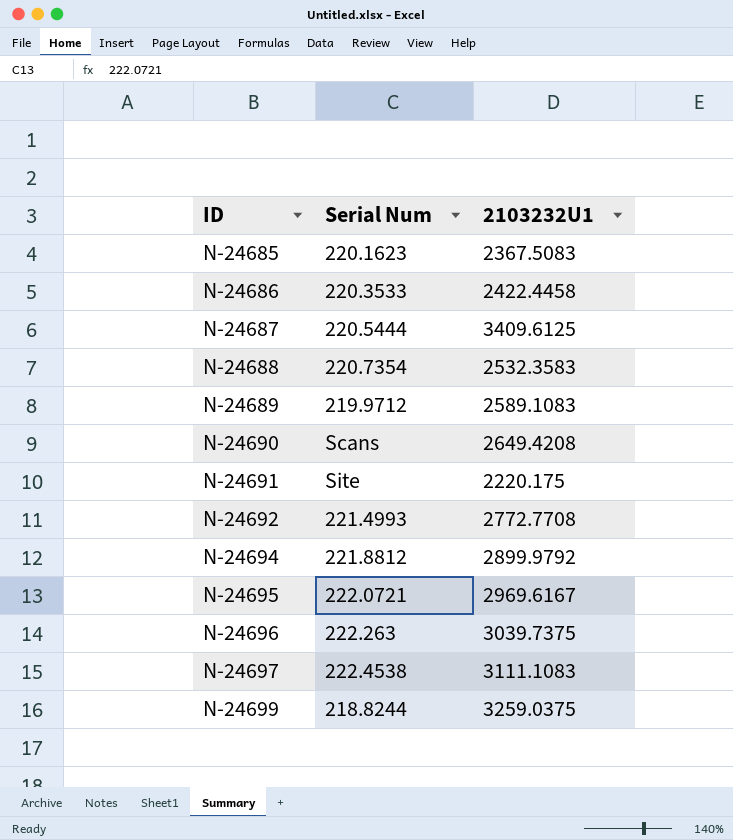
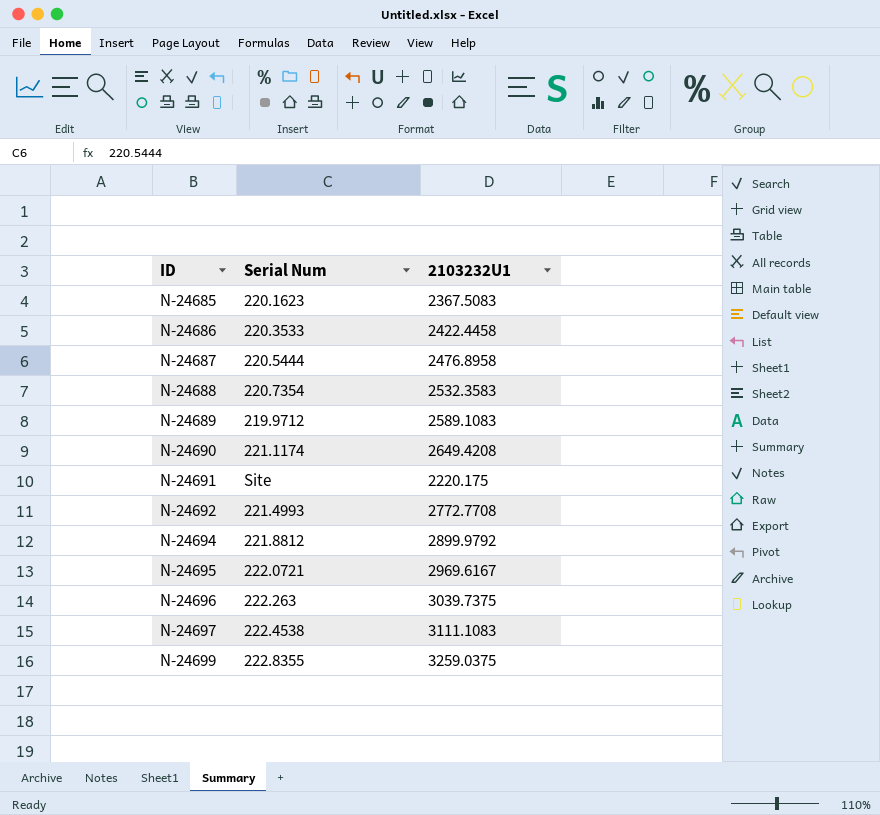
N-24687 | 2103232U1: 3409.6125 -> 2476.8958
N-24690 | Serial Num: Scans -> 221.1174
N-24699 | Serial Num: 218.8244 -> 222.8355

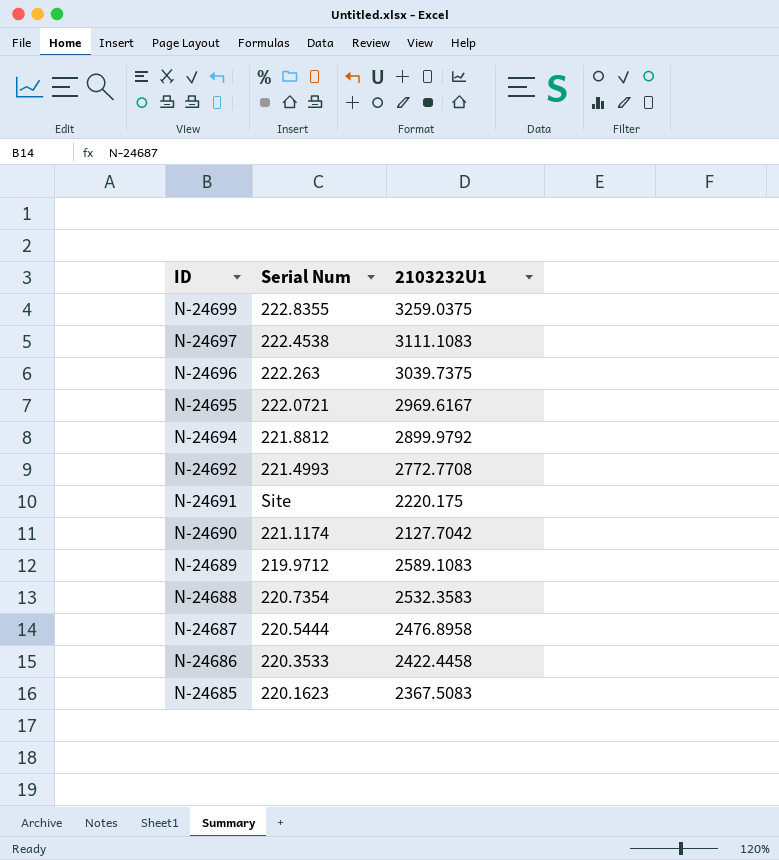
row order: ID ascending -> ID descending
N-24690 | 2103232U1: 2649.4208 -> 2127.7042

